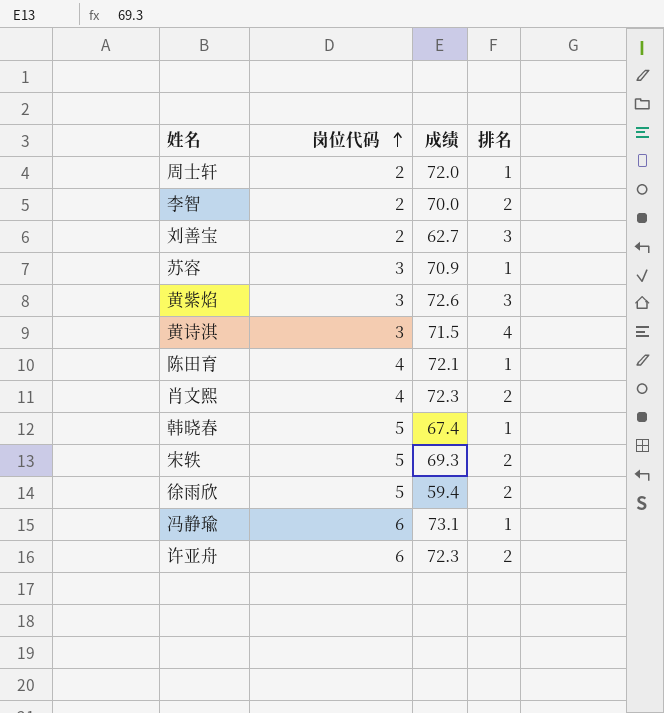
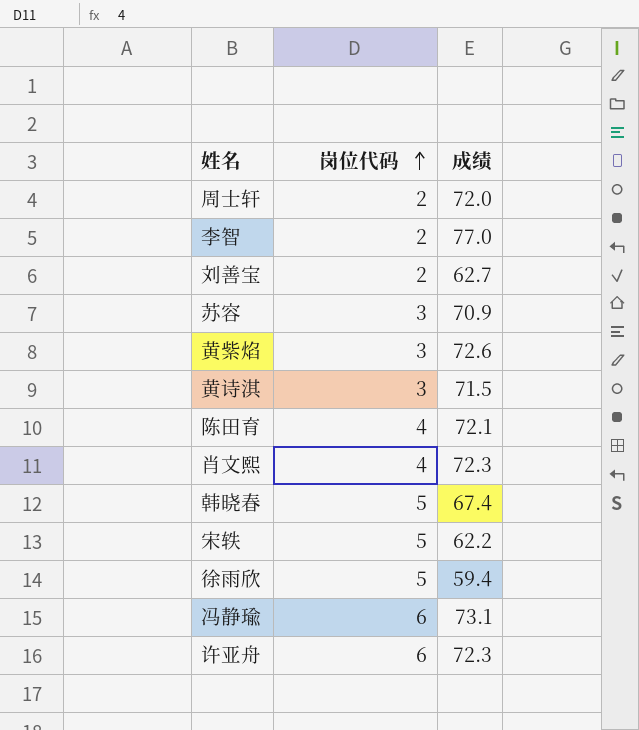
column 排名 | position: 4 -> none
李智 | 成绩: 70.0 -> 77.0
宋轶 | 成绩: 69.3 -> 62.2

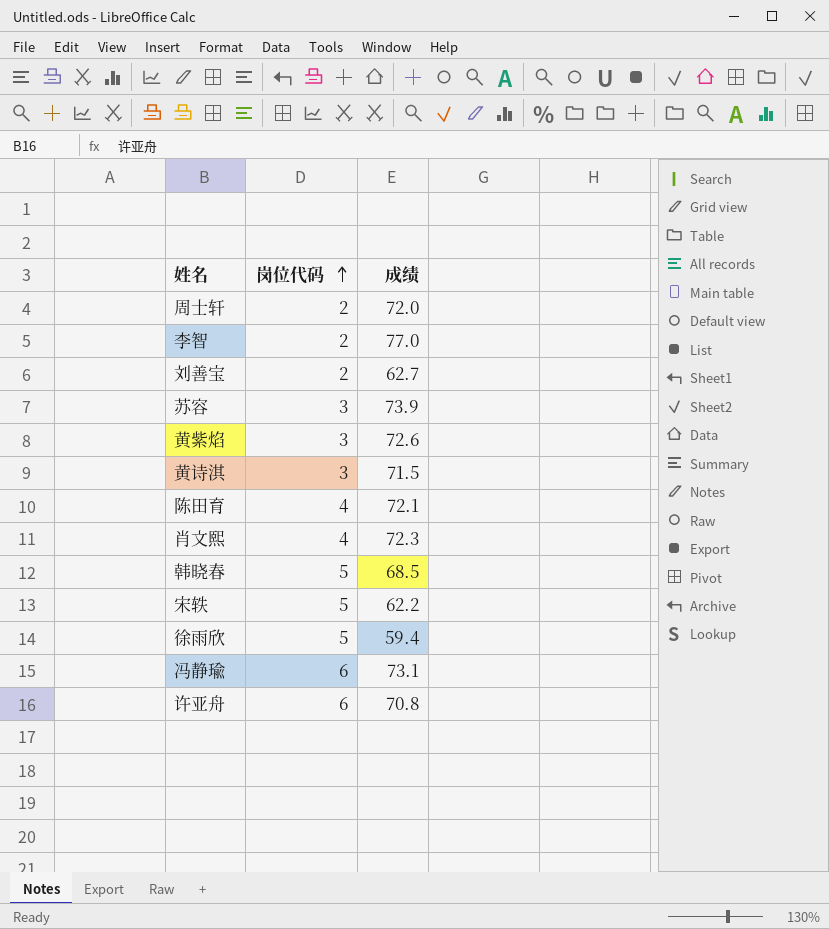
苏容 | 成绩: 70.9 -> 73.9
韩晓春 | 成绩: 67.4 -> 68.5
许亚舟 | 成绩: 72.3 -> 70.8

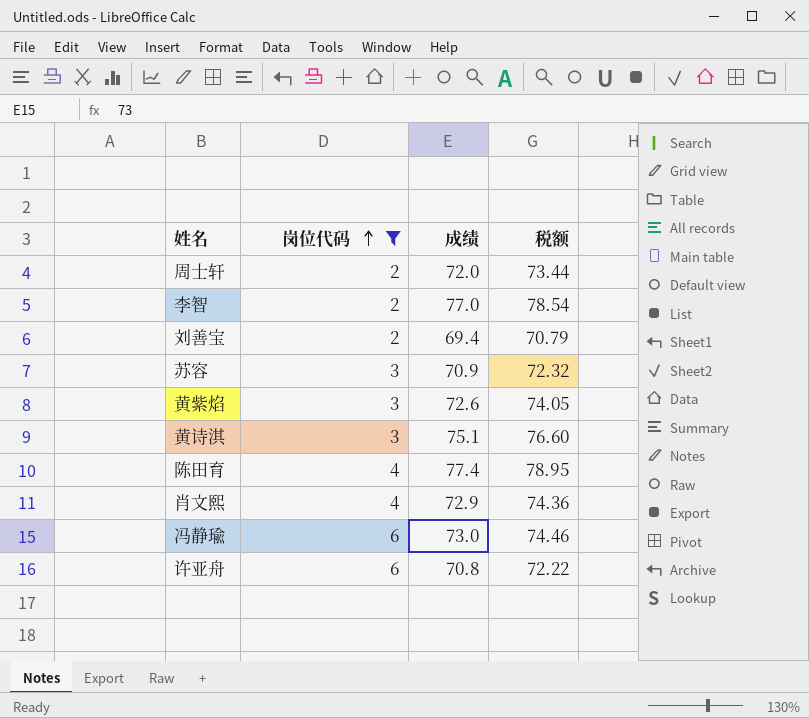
filter: none -> 岗位代码 != 5
column 税额 | formula: none -> [成绩] * 1.02
刘善宝 | 成绩: 62.7 -> 69.4
苏容 | 成绩: 73.9 -> 70.9
黄诗淇 | 成绩: 71.5 -> 75.1
陈田育 | 成绩: 72.1 -> 77.4
肖文熙 | 成绩: 72.3 -> 72.9
冯静瑜 | 成绩: 73.1 -> 73.0

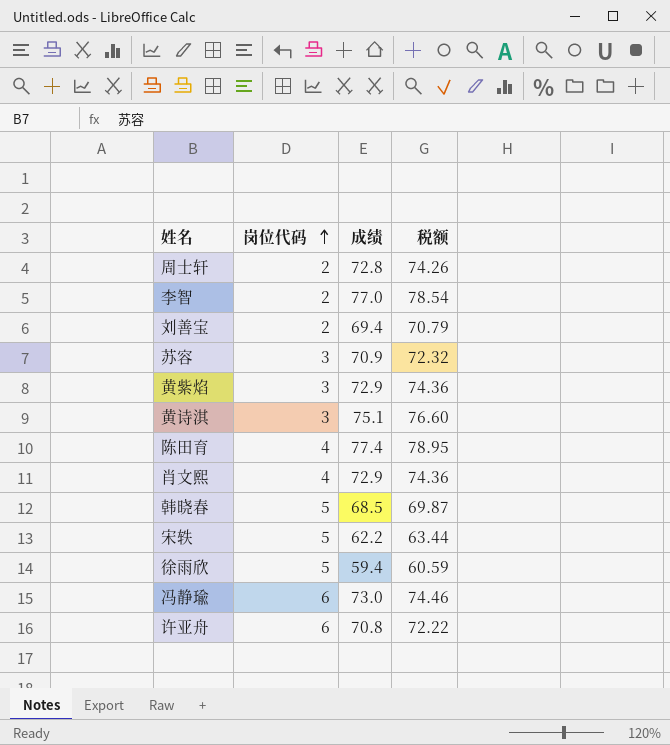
filter: 岗位代码 != 5 -> none
周士轩 | 成绩: 72.0 -> 72.8
周士轩 | 税额: 73.44 -> 74.26
黄紫焰 | 成绩: 72.6 -> 72.9
黄紫焰 | 税额: 74.05 -> 74.36

